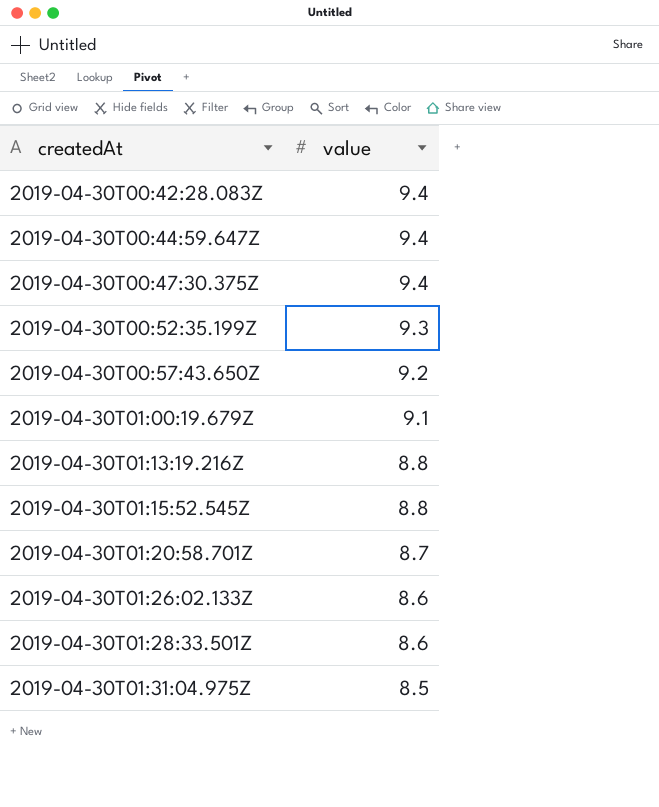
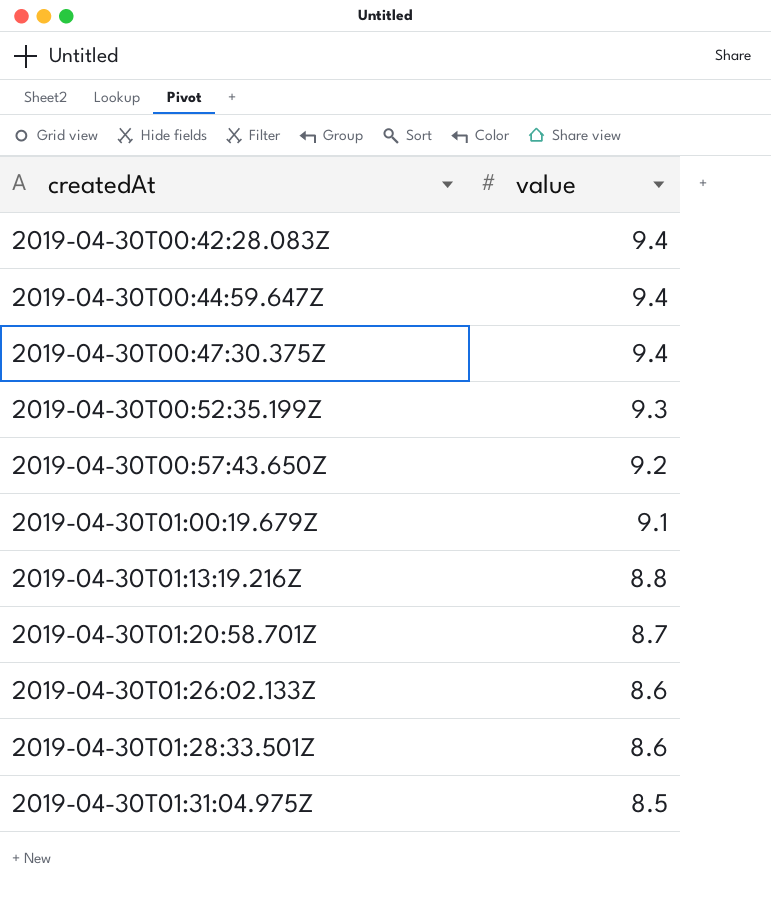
row 2019-04-30T01:15:52.545Z: 8.8 -> none

